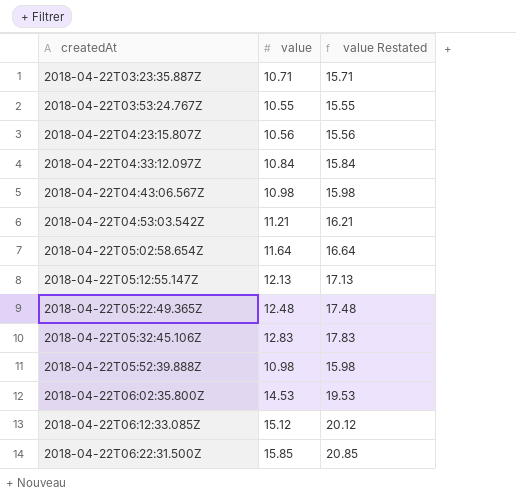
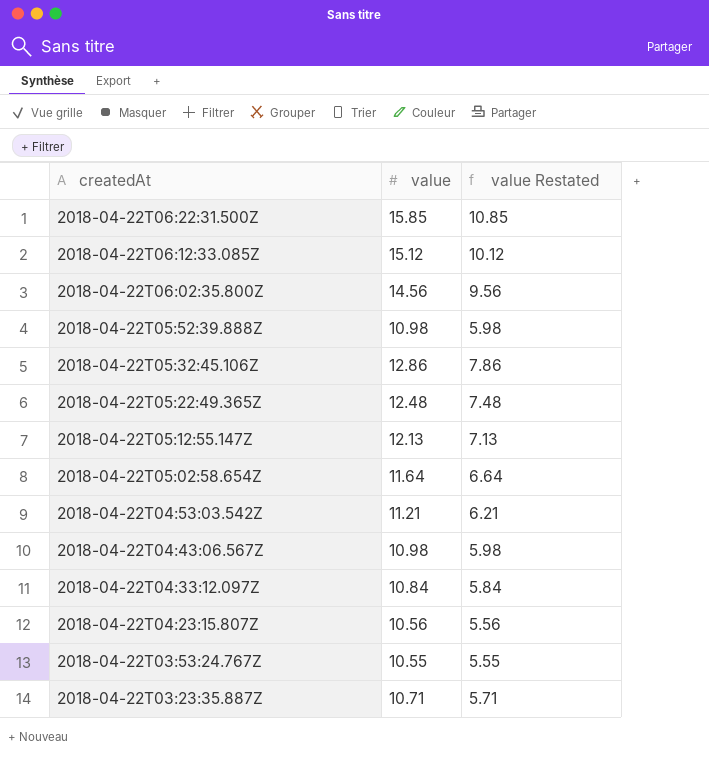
row order: createdAt ascending -> createdAt descending
column value Restated | formula: [value] + 5 -> [value] - 5
2018-04-22T06:02:35.800Z | value: 14.53 -> 14.56
2018-04-22T05:32:45.106Z | value: 12.83 -> 12.86

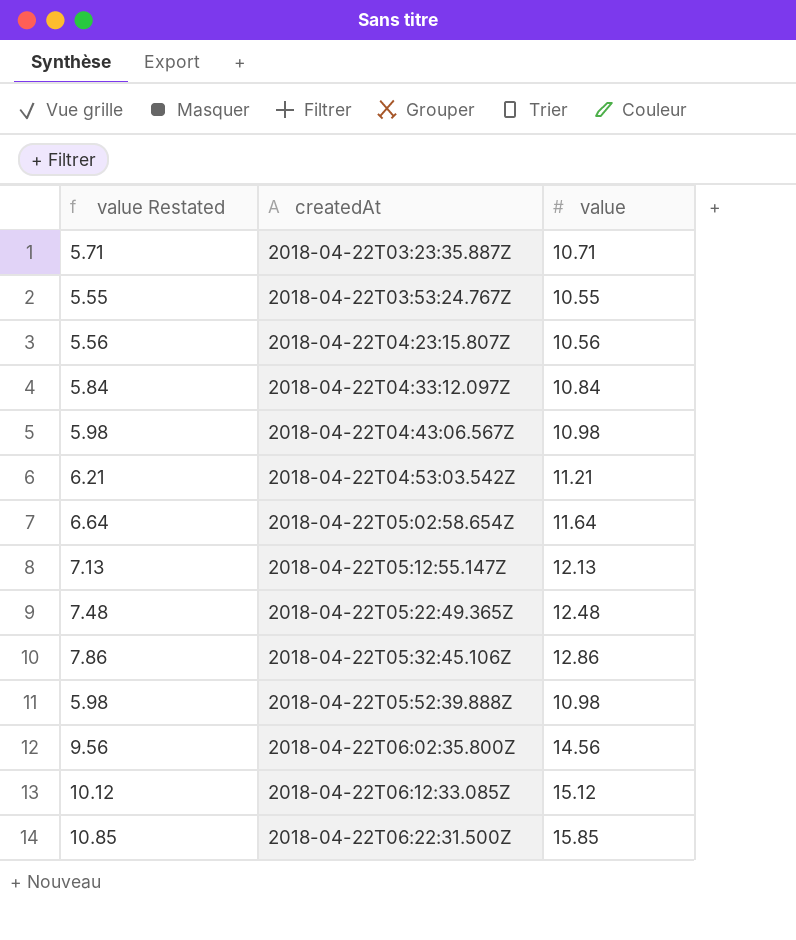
row order: createdAt descending -> createdAt ascending
column value Restated | position: 3 -> 1

